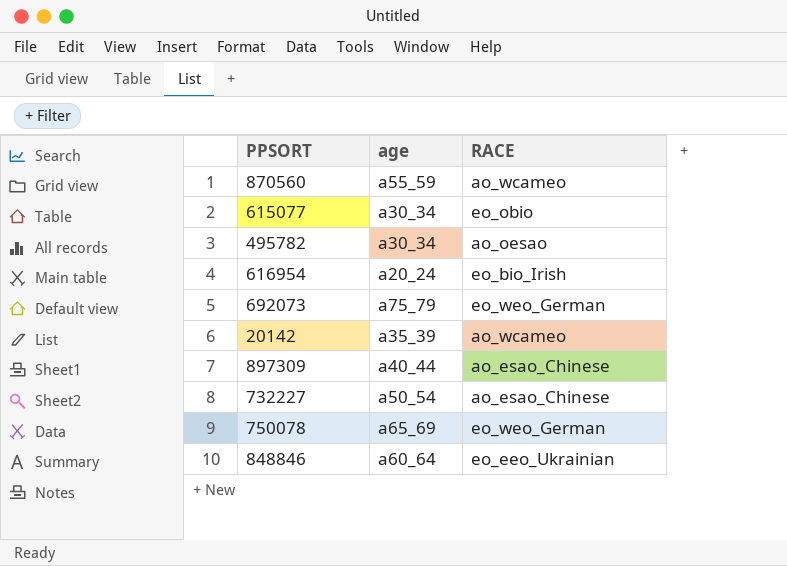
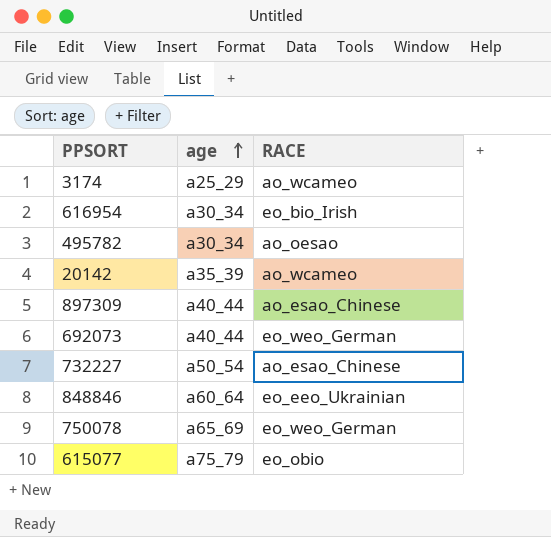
row order: none -> age ascending
row 870560: a55_59 | ao_wcameo -> none
row 3174: none -> a25_29 | ao_wcameo
616954 | age: a20_24 -> a30_34
692073 | age: a75_79 -> a40_44
615077 | age: a30_34 -> a75_79

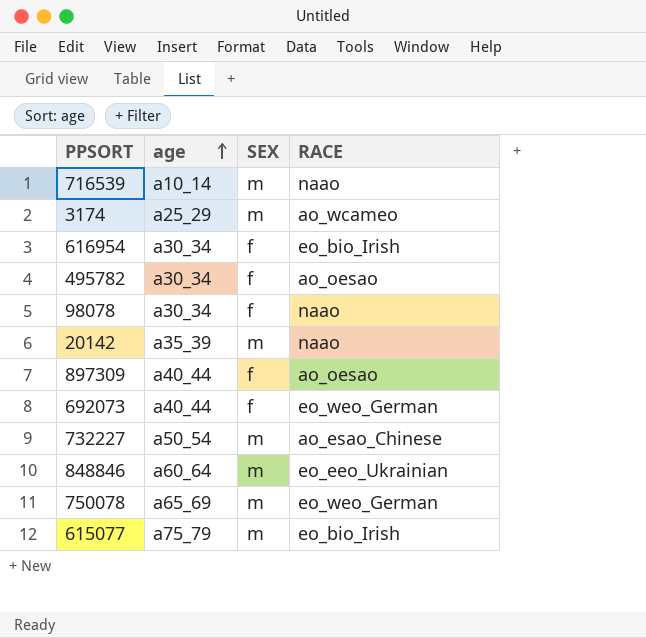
column SEX | position: none -> 3
row 716539: none -> a10_14 | m | naao
row 98078: none -> a30_34 | f | naao
20142 | RACE: ao_wcameo -> naao
897309 | RACE: ao_esao_Chinese -> ao_oesao
615077 | RACE: eo_obio -> eo_bio_Irish

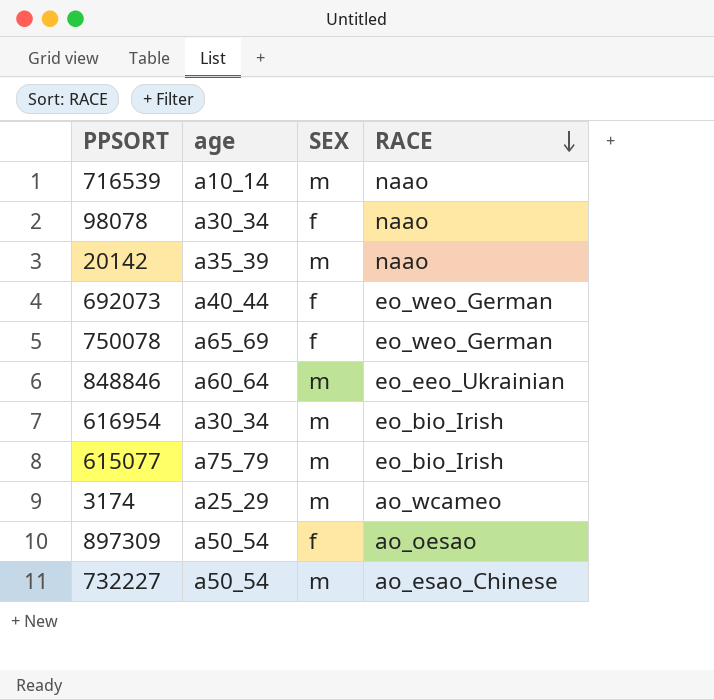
row order: age ascending -> RACE descending
row 495782: a30_34 | f | ao_oesao -> none
750078 | SEX: m -> f
616954 | SEX: f -> m
897309 | age: a40_44 -> a50_54

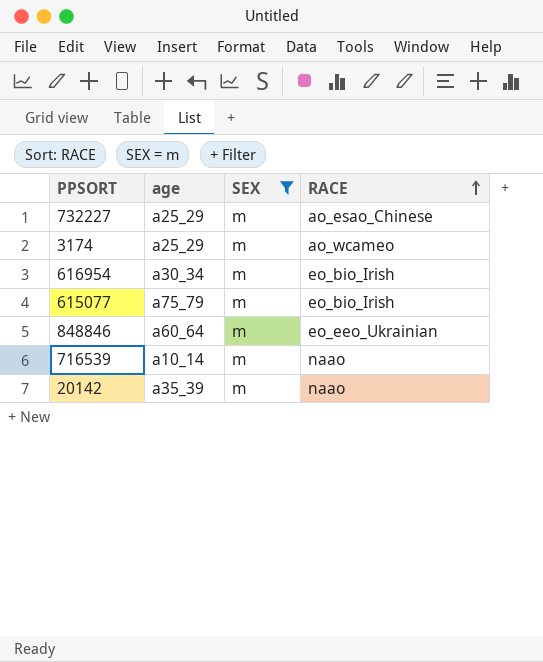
filter: none -> SEX = m
row order: RACE descending -> RACE ascending
732227 | age: a50_54 -> a25_29

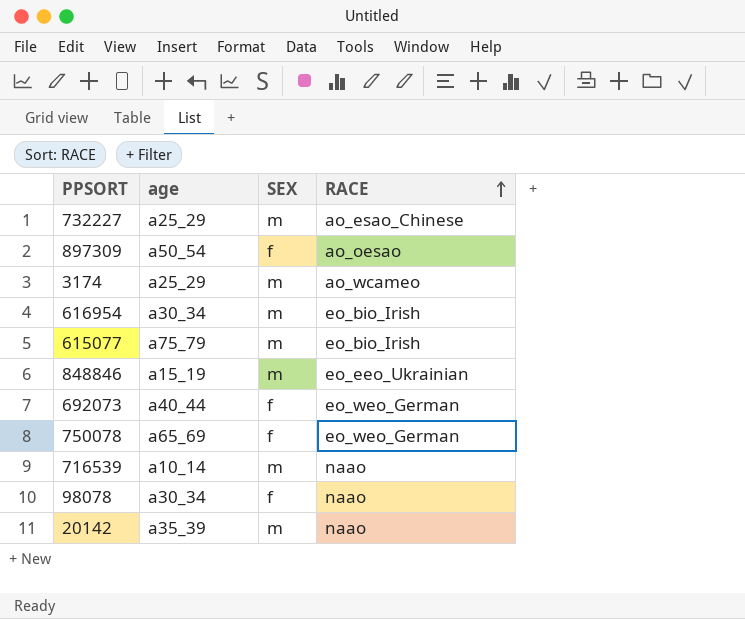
filter: SEX = m -> none
848846 | age: a60_64 -> a15_19

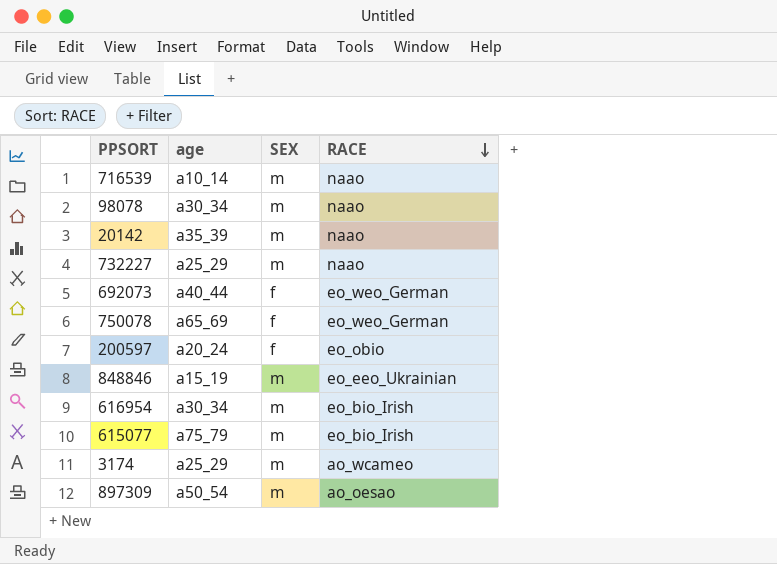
row order: RACE ascending -> RACE descending
98078 | SEX: f -> m
732227 | RACE: ao_esao_Chinese -> naao
row 200597: none -> a20_24 | f | eo_obio
897309 | SEX: f -> m

